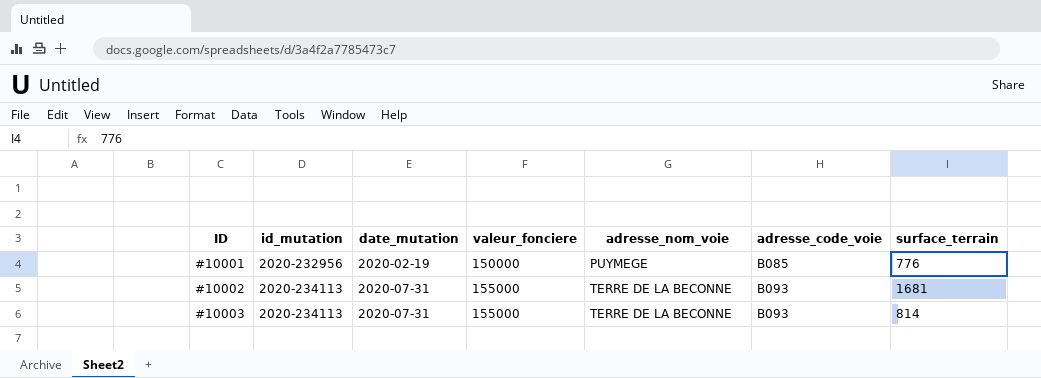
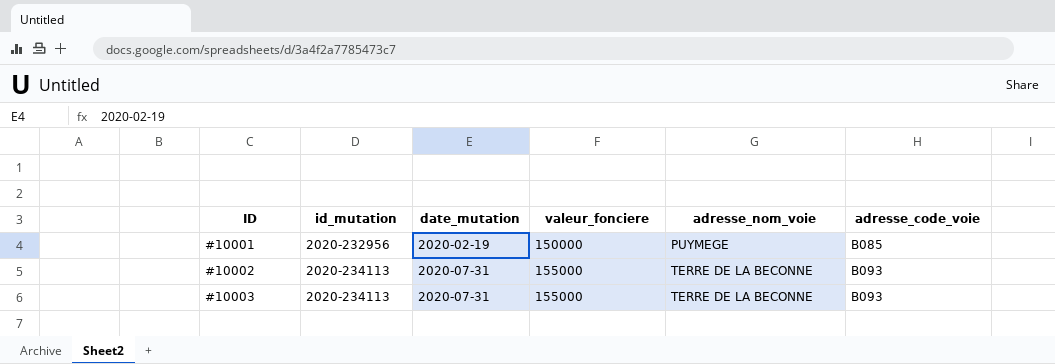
column surface_terrain | position: 7 -> none

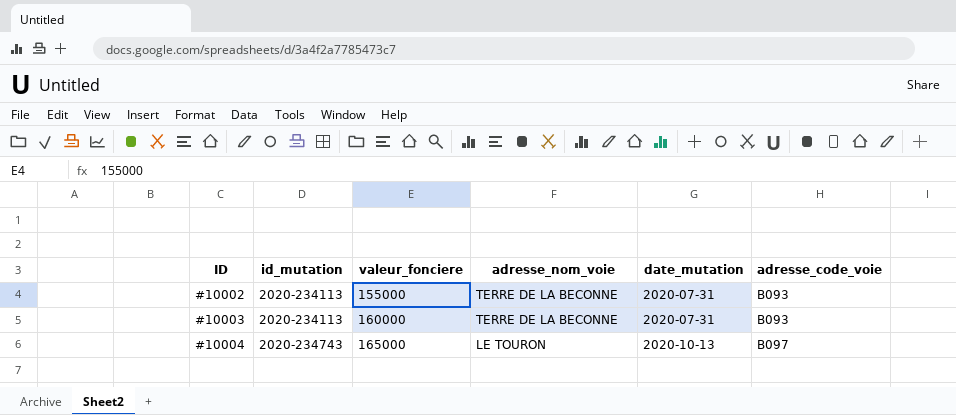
column date_mutation | position: 3 -> 5
row #10001: 2020-232956 | 2020-02-19 | 150000 | PUYMEGE | B085 -> none
#10003 | valeur_fonciere: 155000 -> 160000
row #10004: none -> 2020-234743 | 165000 | LE TOURON | 2020-10-13 | B097

